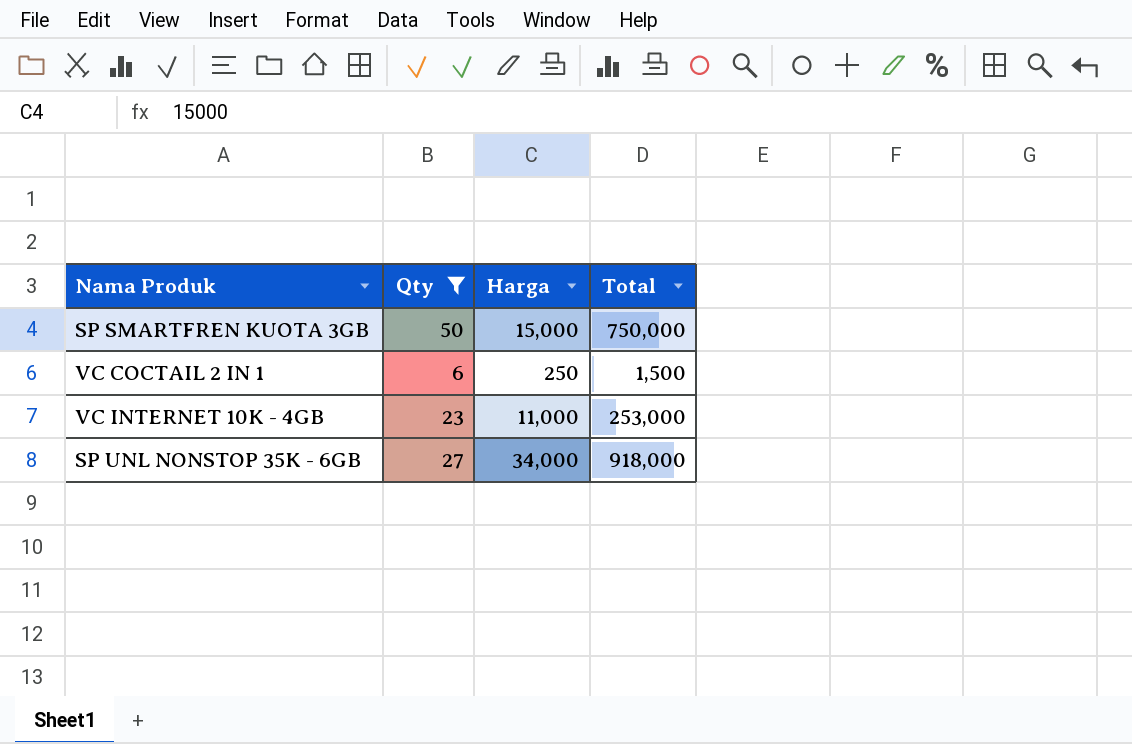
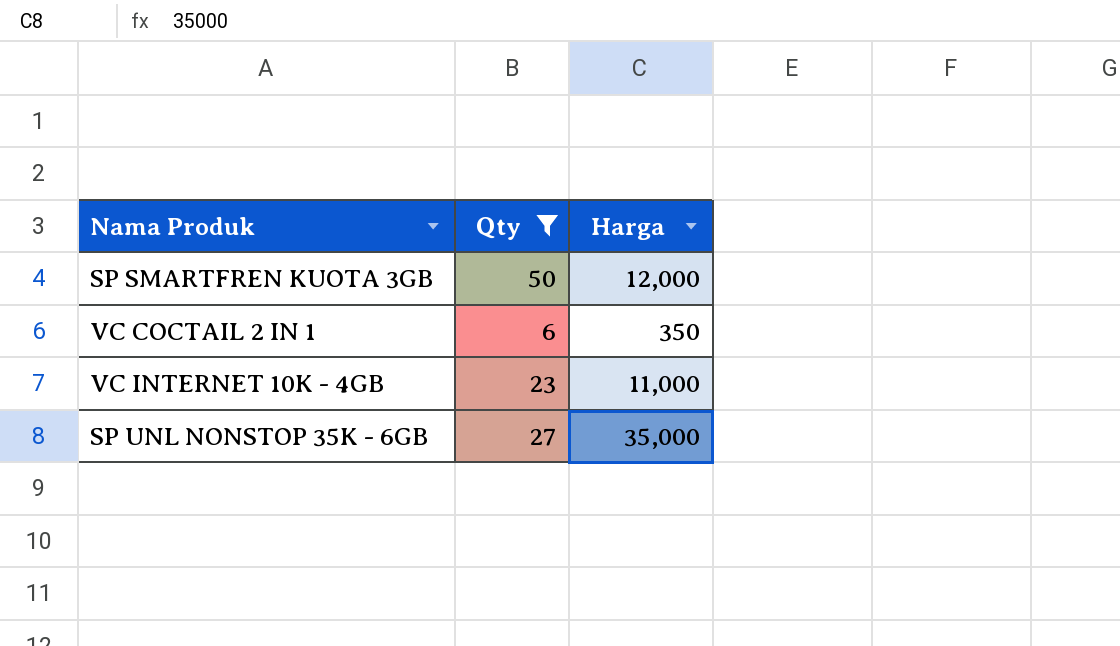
column Total | formula: [Qty] * [Harga] -> none
SP SMARTFREN KUOTA 3GB | Harga: 15,000 -> 12,000
VC COCTAIL 2 IN 1 | Harga: 250 -> 350
SP UNL NONSTOP 35K - 6GB | Harga: 34,000 -> 35,000

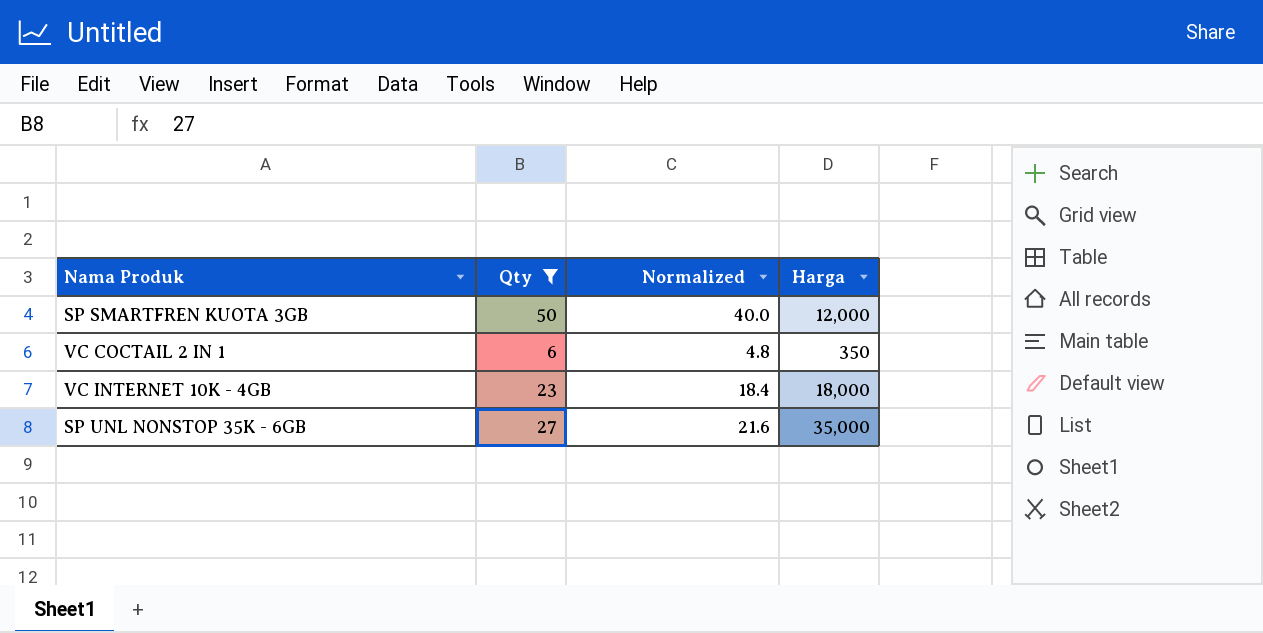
column Normalized | formula: none -> [Qty] * 0.8
VC INTERNET 10K - 4GB | Harga: 11,000 -> 18,000

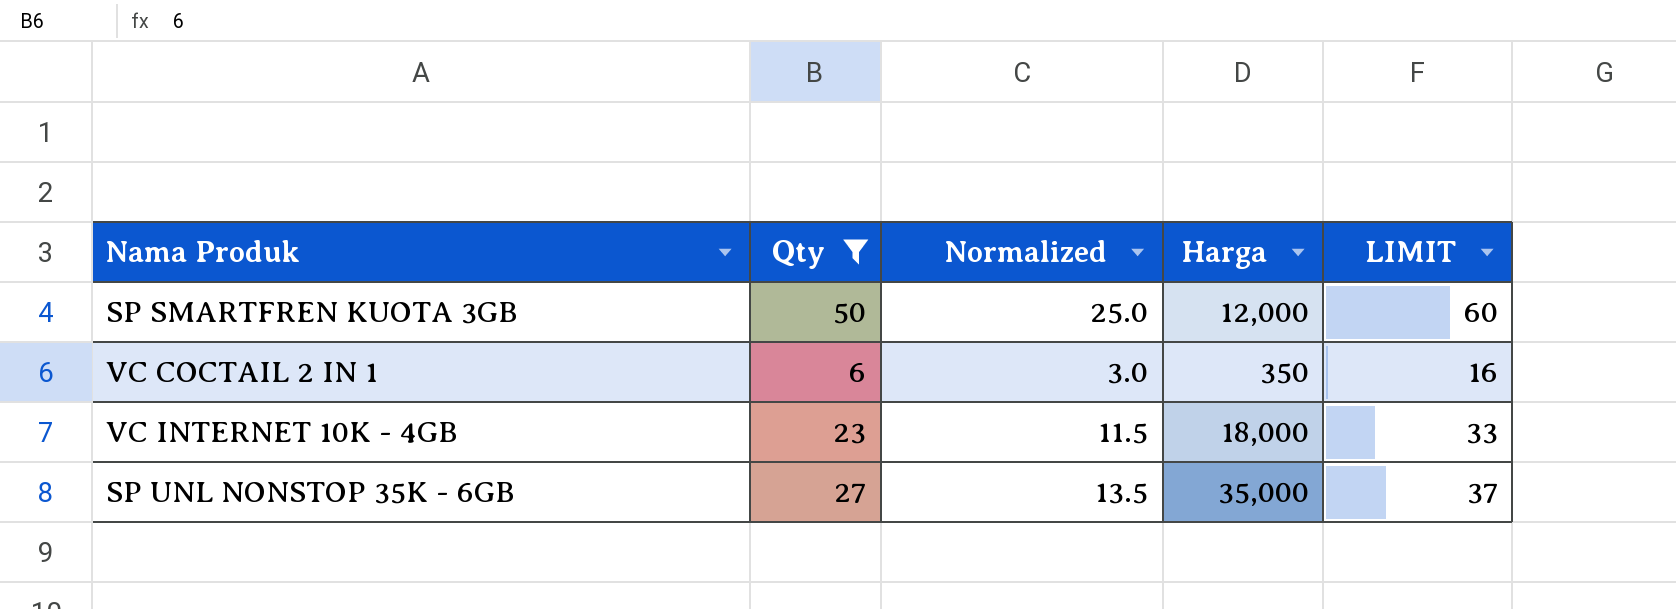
column Normalized | formula: [Qty] * 0.8 -> [Qty] * 0.5
column LIMIT | formula: none -> [Qty] + 10

